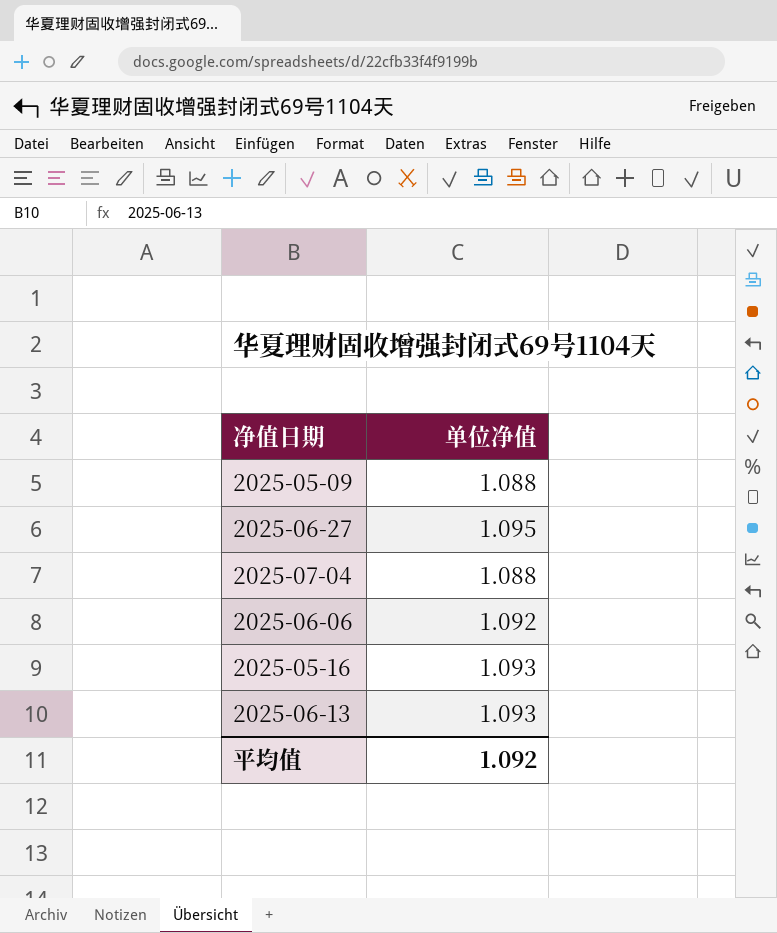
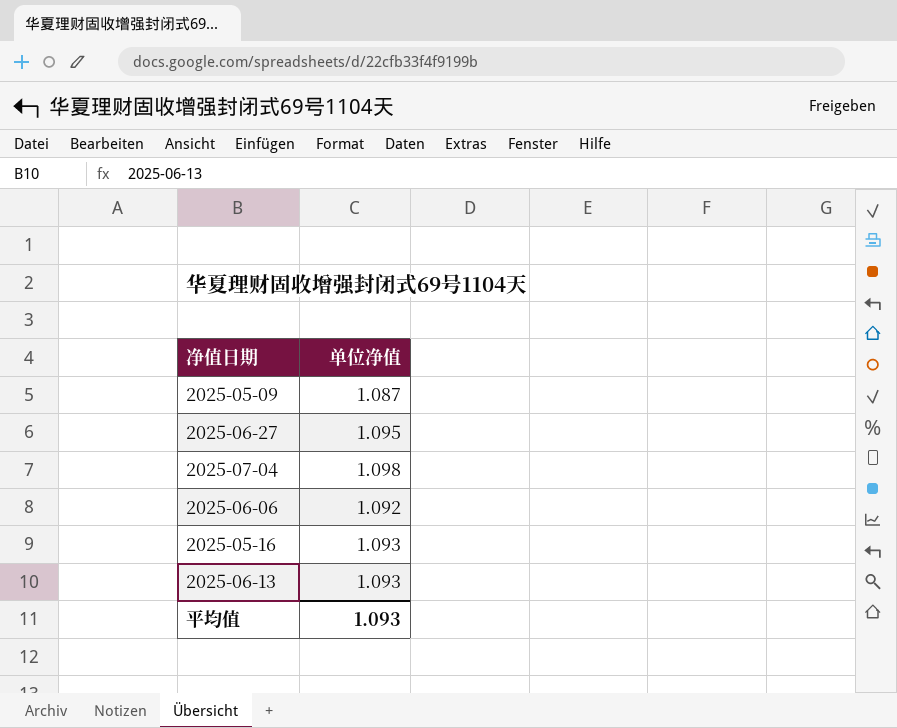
2025-05-09 | 单位净值: 1.088 -> 1.087
2025-07-04 | 单位净值: 1.088 -> 1.098
平均值 | 单位净值: 1.092 -> 1.093

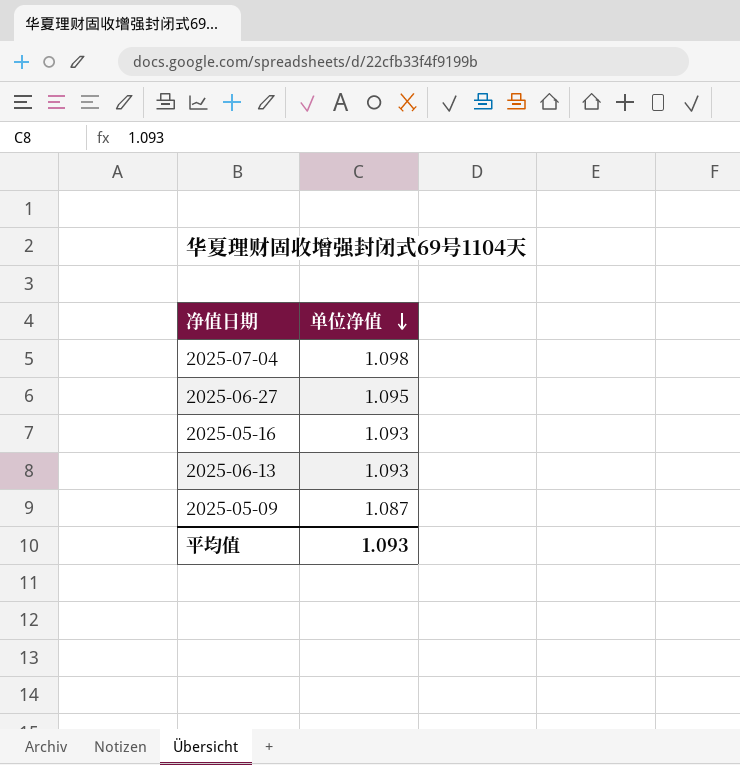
row order: none -> 单位净值 descending
row 2025-06-06: 1.092 -> none

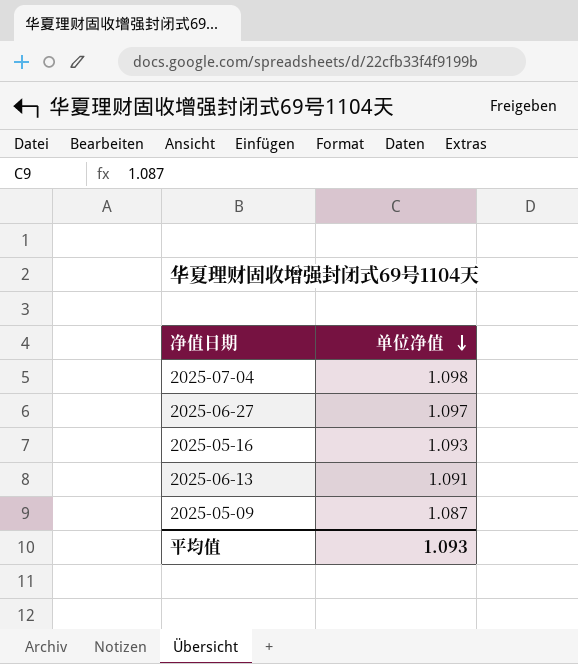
2025-06-27 | 单位净值: 1.095 -> 1.097
2025-06-13 | 单位净值: 1.093 -> 1.091

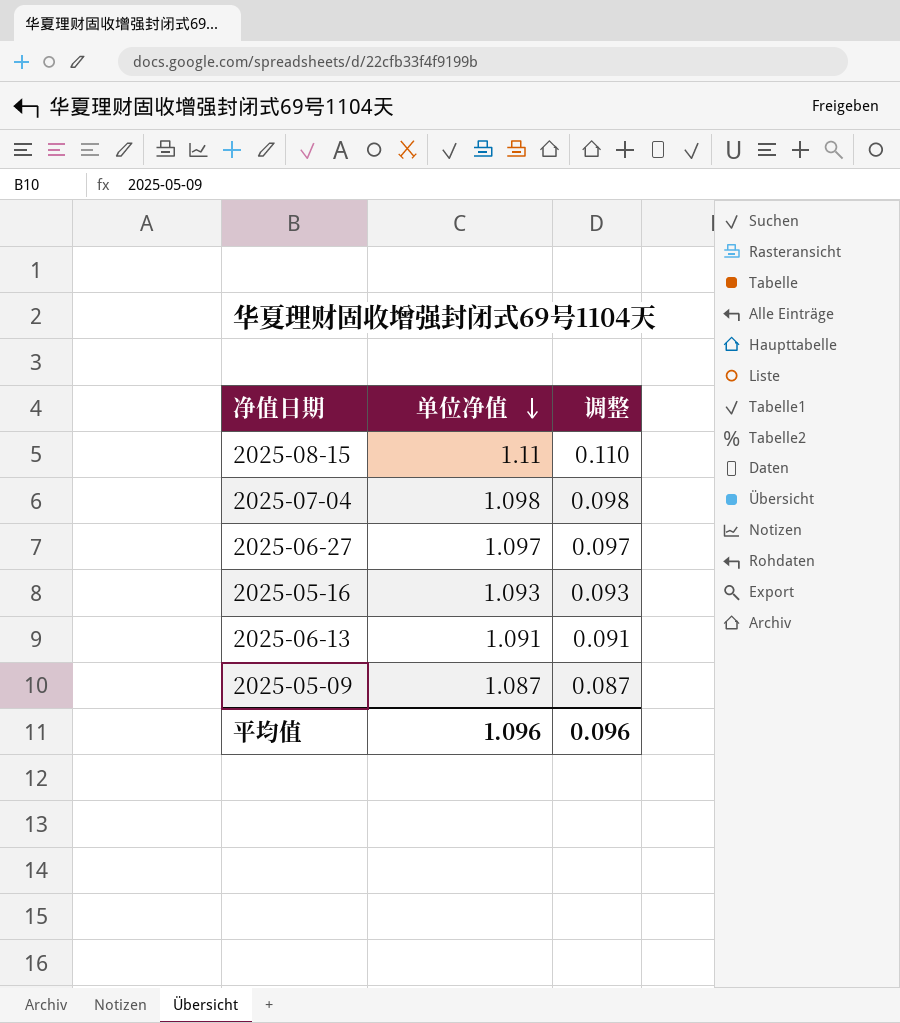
column 调整 | formula: none -> [单位净值] - 1
row 2025-08-15: none -> 1.11 | 0.110
平均值 | 单位净值: 1.093 -> 1.096

